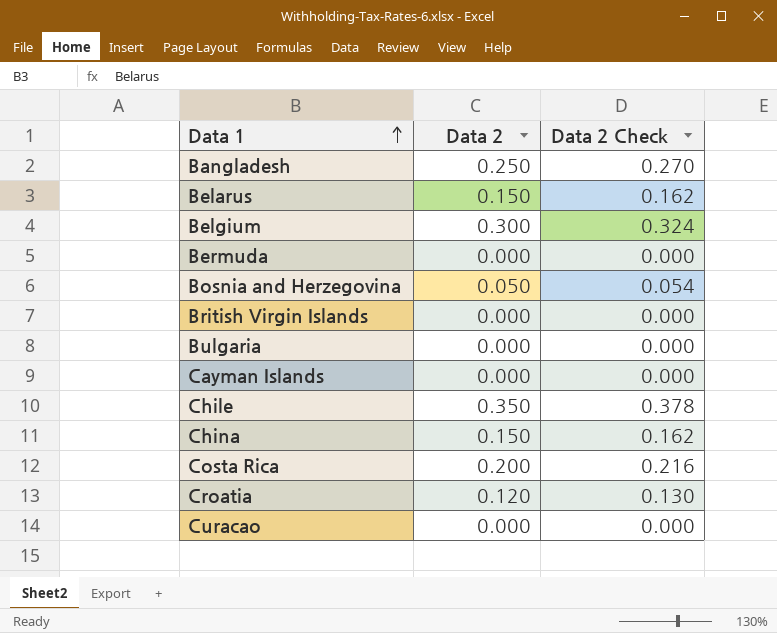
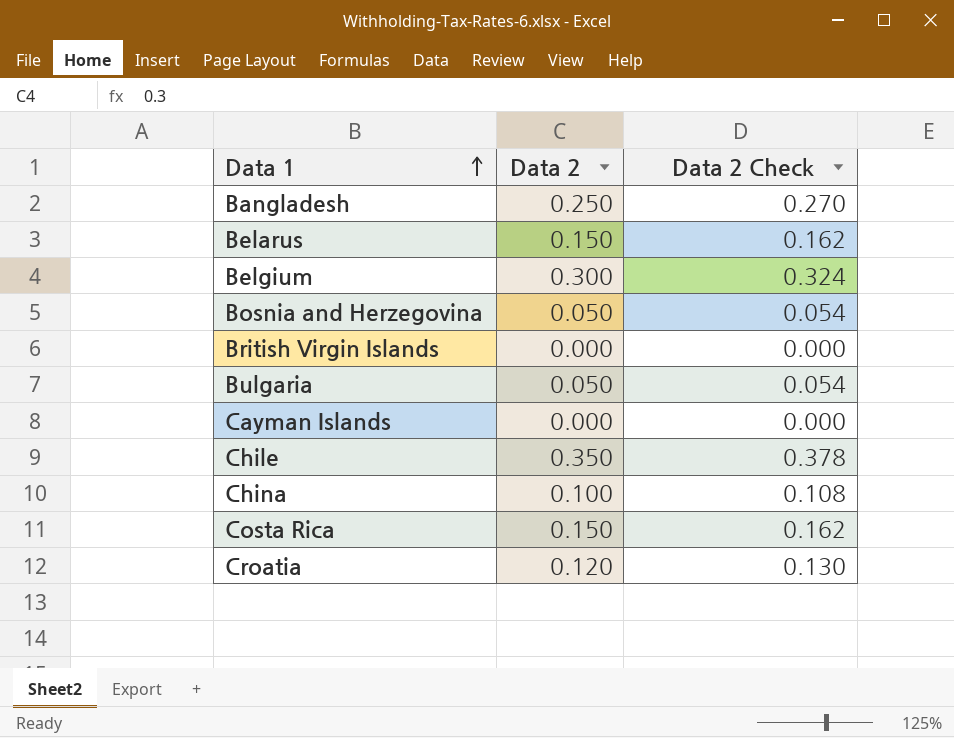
row Bermuda: 0.000 | 0.000 -> none
row Curacao: 0.000 | 0.000 -> none
Bulgaria | Data 2: 0.000 -> 0.050
Bulgaria | Data 2 Check: 0.000 -> 0.054
China | Data 2: 0.150 -> 0.100
China | Data 2 Check: 0.162 -> 0.108
Costa Rica | Data 2: 0.200 -> 0.150
Costa Rica | Data 2 Check: 0.216 -> 0.162

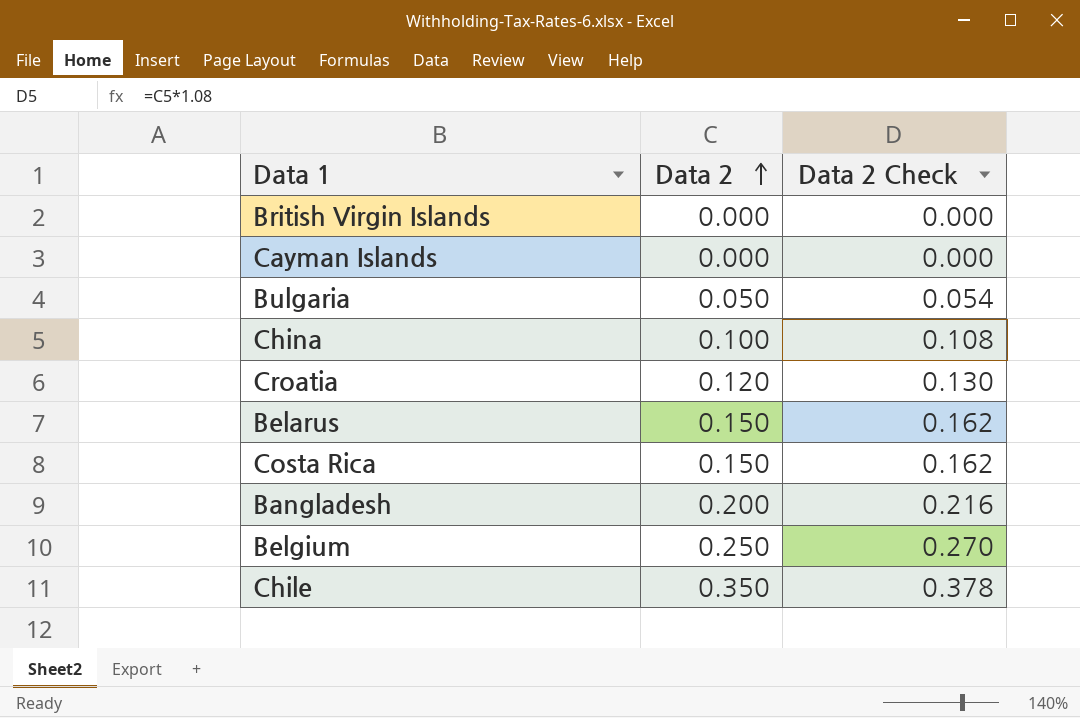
row order: Data 1 ascending -> Data 2 ascending
row Bosnia and Herzegovina: 0.050 | 0.054 -> none
Bangladesh | Data 2: 0.250 -> 0.200
Bangladesh | Data 2 Check: 0.270 -> 0.216
Belgium | Data 2: 0.300 -> 0.250
Belgium | Data 2 Check: 0.324 -> 0.270

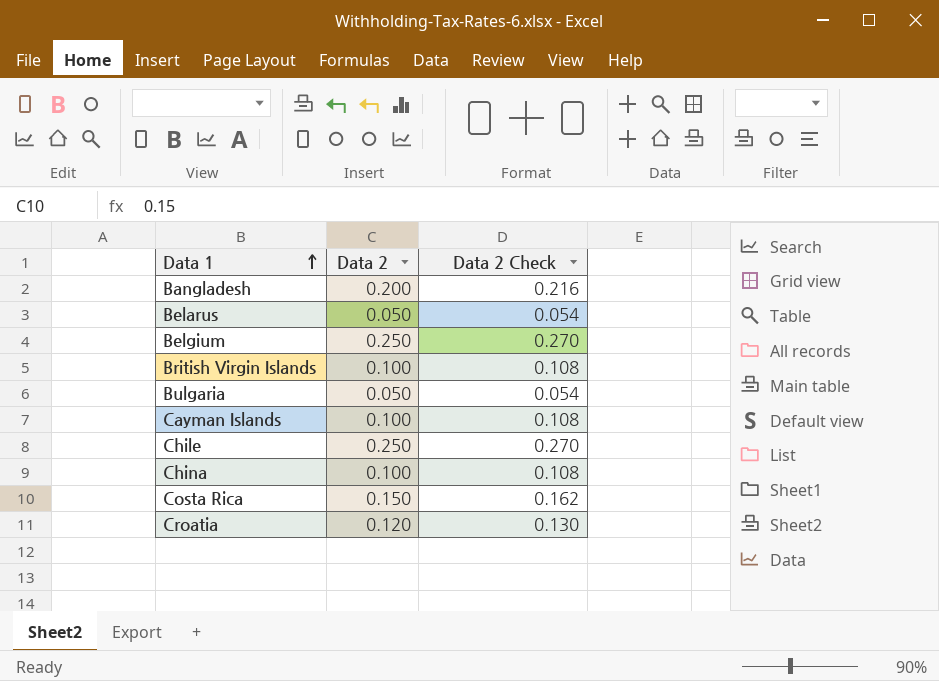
row order: Data 2 ascending -> Data 1 ascending
Belarus | Data 2: 0.150 -> 0.050
Belarus | Data 2 Check: 0.162 -> 0.054
British Virgin Islands | Data 2: 0.000 -> 0.100
British Virgin Islands | Data 2 Check: 0.000 -> 0.108
Cayman Islands | Data 2: 0.000 -> 0.100
Cayman Islands | Data 2 Check: 0.000 -> 0.108
Chile | Data 2: 0.350 -> 0.250
Chile | Data 2 Check: 0.378 -> 0.270

